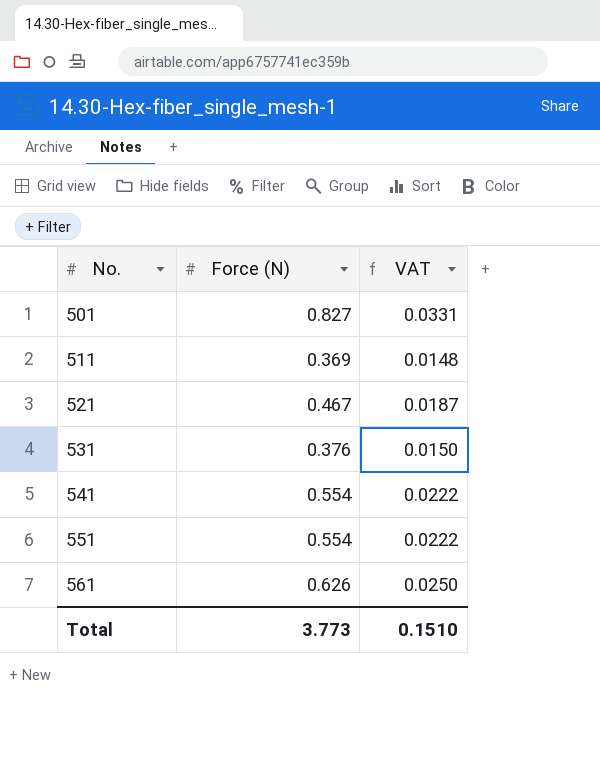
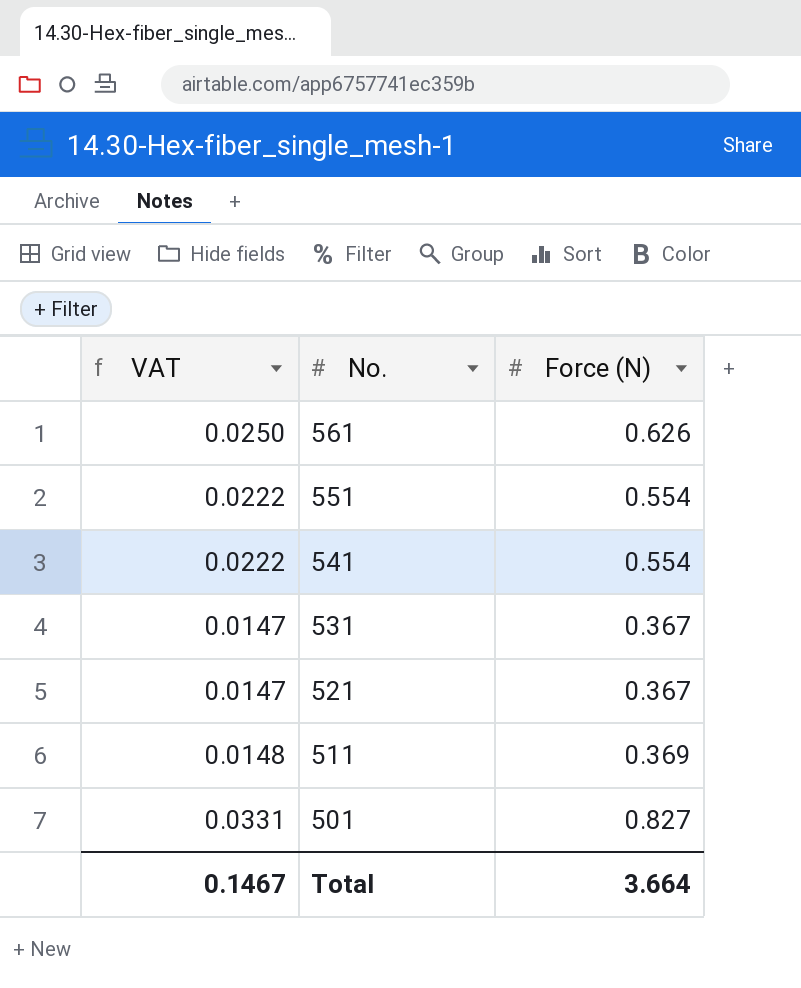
row order: No. ascending -> No. descending
column VAT | position: 3 -> 1
531 | VAT: 0.0150 -> 0.0147
531 | Force (N): 0.376 -> 0.367
521 | VAT: 0.0187 -> 0.0147
521 | Force (N): 0.467 -> 0.367
Total | VAT: 0.1510 -> 0.1467
Total | Force (N): 3.773 -> 3.664

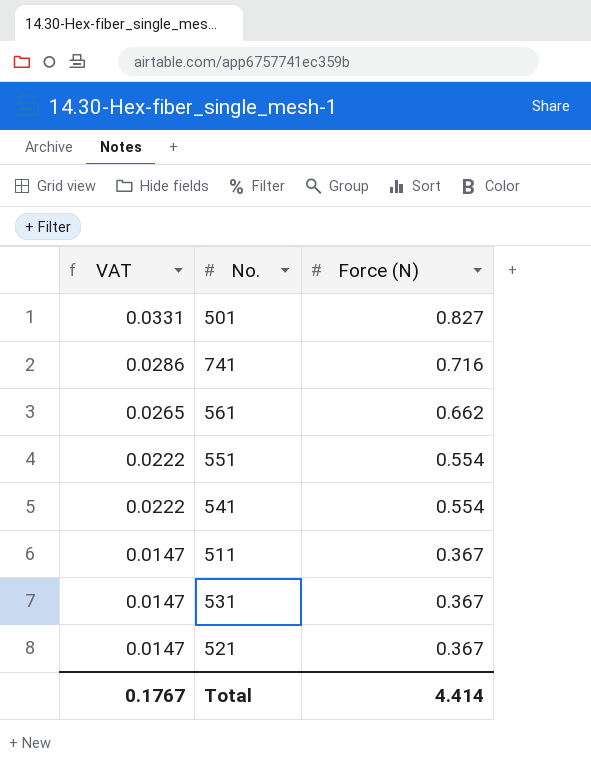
row order: No. descending -> VAT descending
row 741: none -> 0.0286 | 0.716
561 | VAT: 0.0250 -> 0.0265
561 | Force (N): 0.626 -> 0.662
511 | VAT: 0.0148 -> 0.0147
511 | Force (N): 0.369 -> 0.367
Total | VAT: 0.1467 -> 0.1767
Total | Force (N): 3.664 -> 4.414

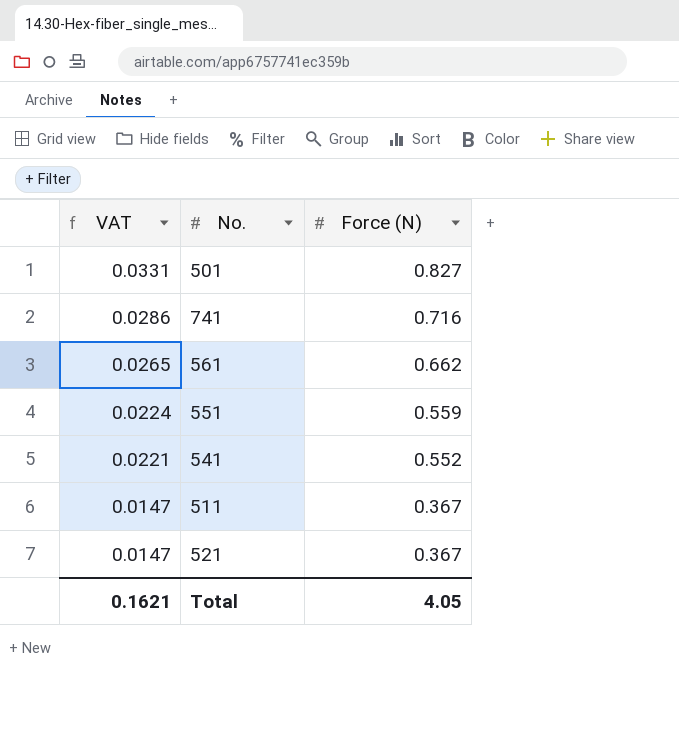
row 531: 0.0147 | 0.367 -> none
551 | VAT: 0.0222 -> 0.0224
551 | Force (N): 0.554 -> 0.559
541 | VAT: 0.0222 -> 0.0221
541 | Force (N): 0.554 -> 0.552
Total | VAT: 0.1767 -> 0.1621
Total | Force (N): 4.414 -> 4.05

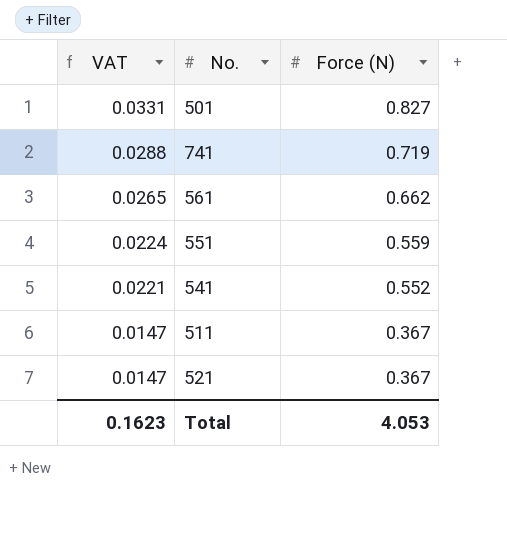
741 | VAT: 0.0286 -> 0.0288
741 | Force (N): 0.716 -> 0.719
Total | VAT: 0.1621 -> 0.1623
Total | Force (N): 4.05 -> 4.053

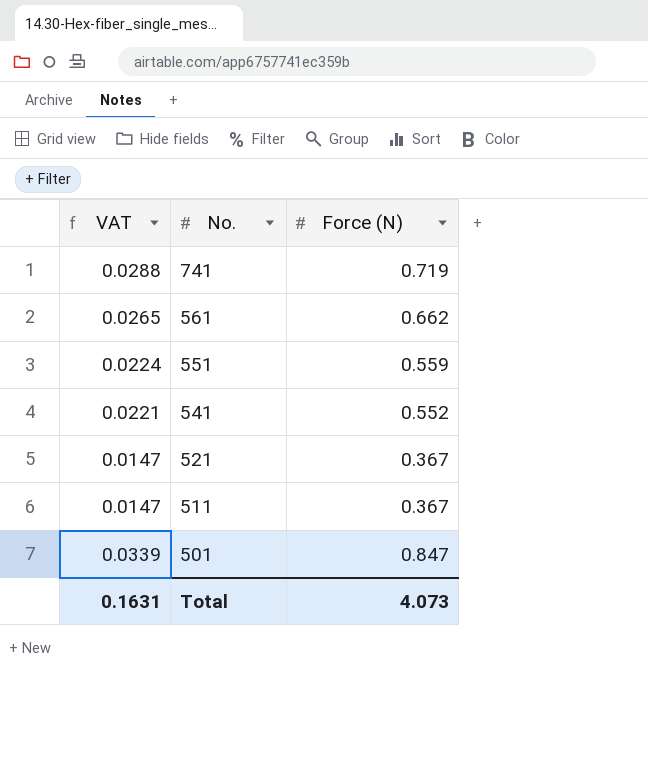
row order: VAT descending -> No. descending
501 | VAT: 0.0331 -> 0.0339
501 | Force (N): 0.827 -> 0.847
Total | VAT: 0.1623 -> 0.1631
Total | Force (N): 4.053 -> 4.073

